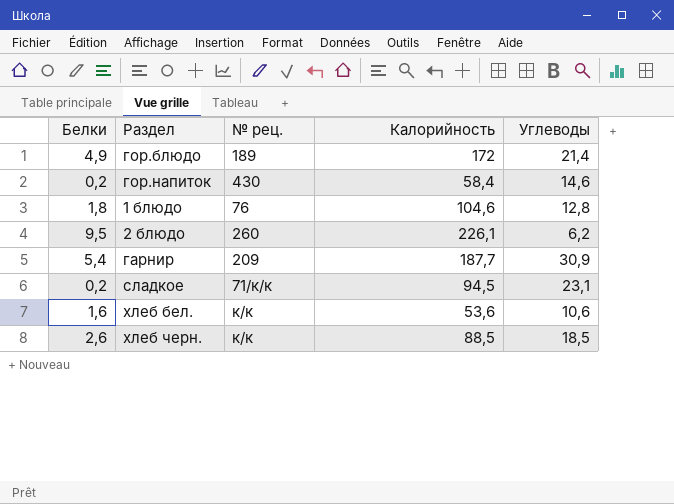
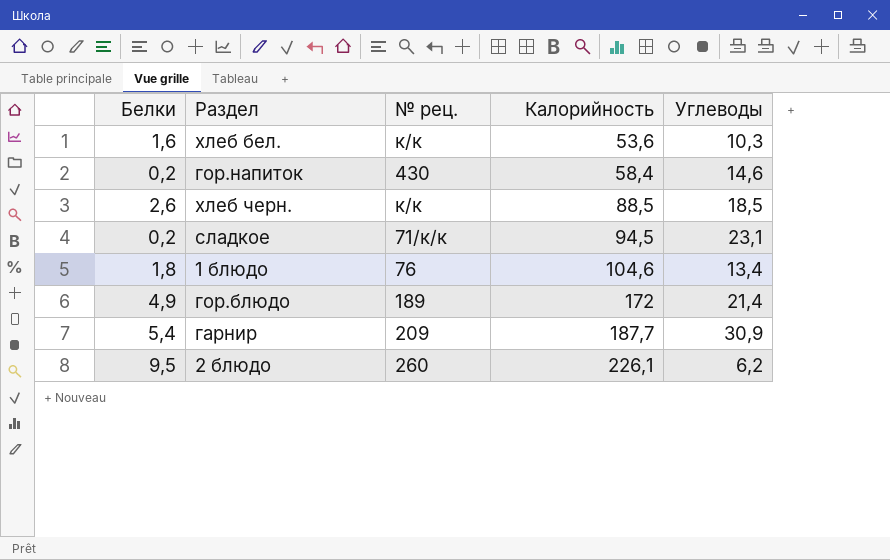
row order: none -> Калорийность ascending
хлеб бел. | Углеводы: 10,6 -> 10,3
1 блюдо | Углеводы: 12,8 -> 13,4

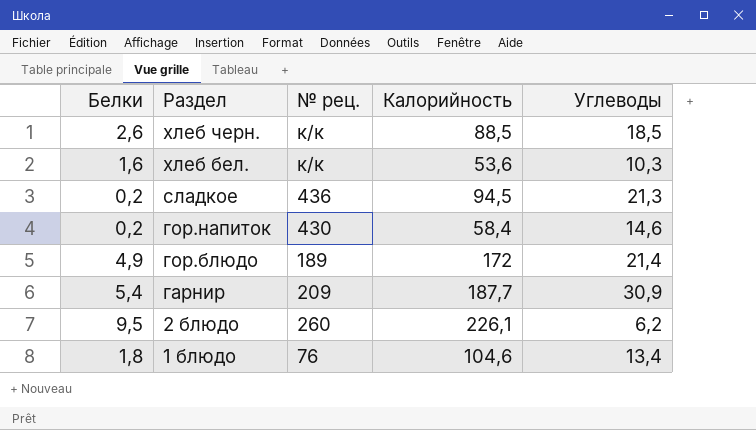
row order: Калорийность ascending -> Раздел descending
сладкое | № рец.: 71/к/к -> 436
сладкое | Углеводы: 23,1 -> 21,3

